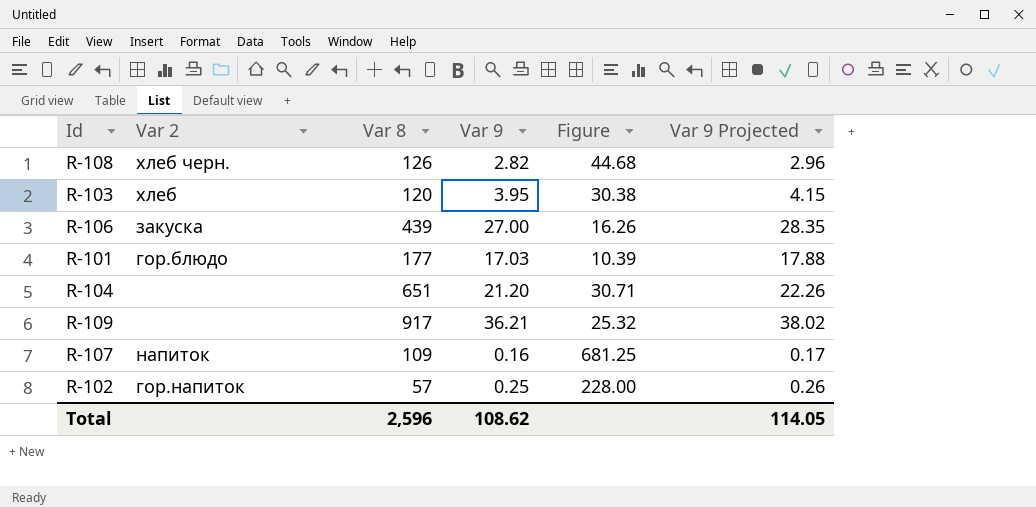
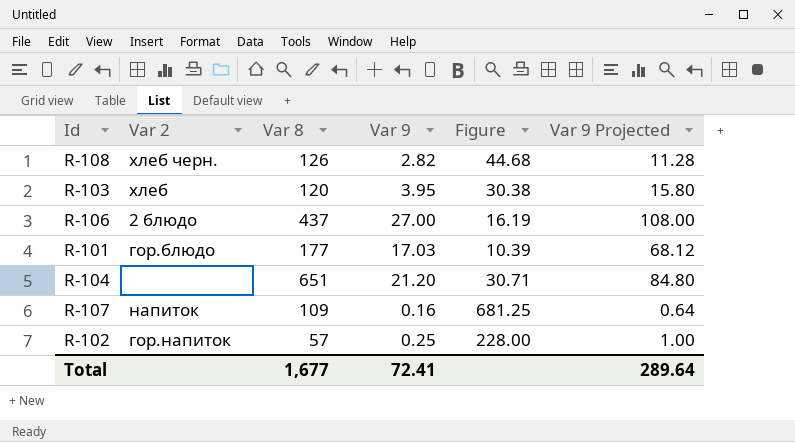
column Var 9 Projected | formula: [Var 9] * 1.05 -> [Var 9] * 4
row R-109: none | 917 | 36.21 | 25.32 | 38.02 -> none
R-106 | Var 2: закуска -> 2 блюдо
R-106 | Var 8: 439 -> 437
R-106 | Figure: 16.26 -> 16.19
Total | Var 8: 2,596 -> 1,677
Total | Var 9: 108.62 -> 72.41
Total | Var 9 Projected: 114.05 -> 289.64

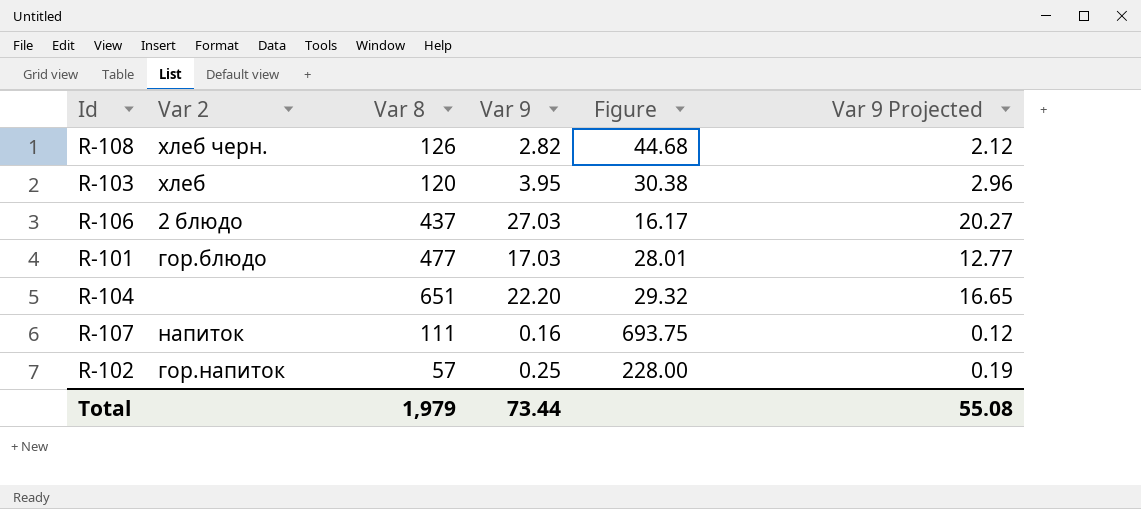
column Var 9 Projected | formula: [Var 9] * 4 -> [Var 9] * 0.75
R-106 | Var 9: 27.00 -> 27.03
R-106 | Figure: 16.19 -> 16.17
R-101 | Var 8: 177 -> 477
R-101 | Figure: 10.39 -> 28.01
R-104 | Var 9: 21.20 -> 22.20
R-104 | Figure: 30.71 -> 29.32
R-107 | Var 8: 109 -> 111
R-107 | Figure: 681.25 -> 693.75
Total | Var 8: 1,677 -> 1,979
Total | Var 9: 72.41 -> 73.44
Total | Var 9 Projected: 289.64 -> 55.08

